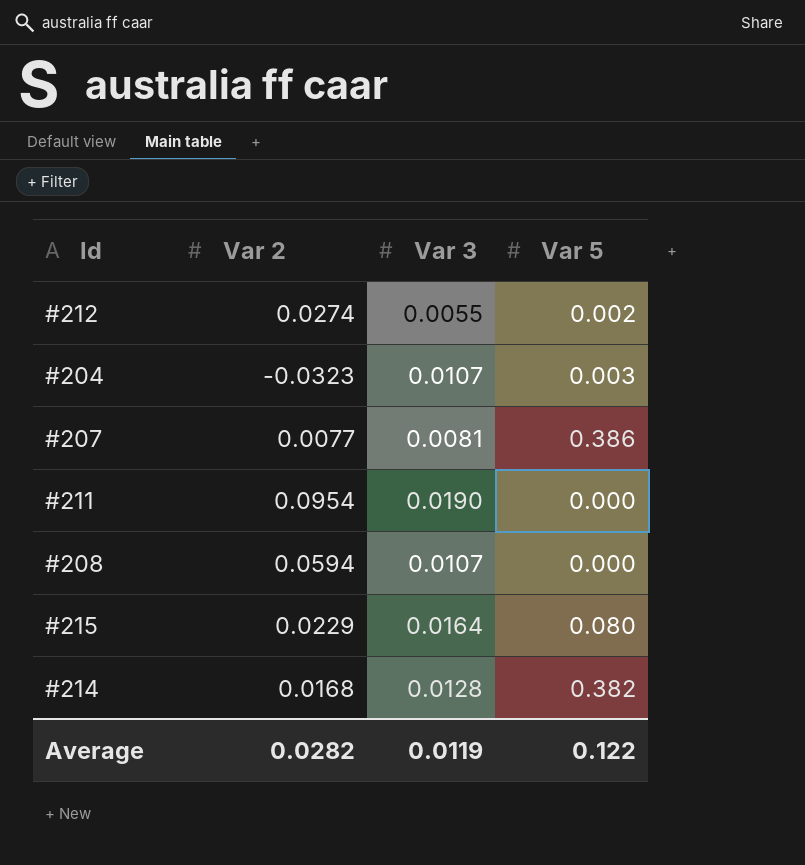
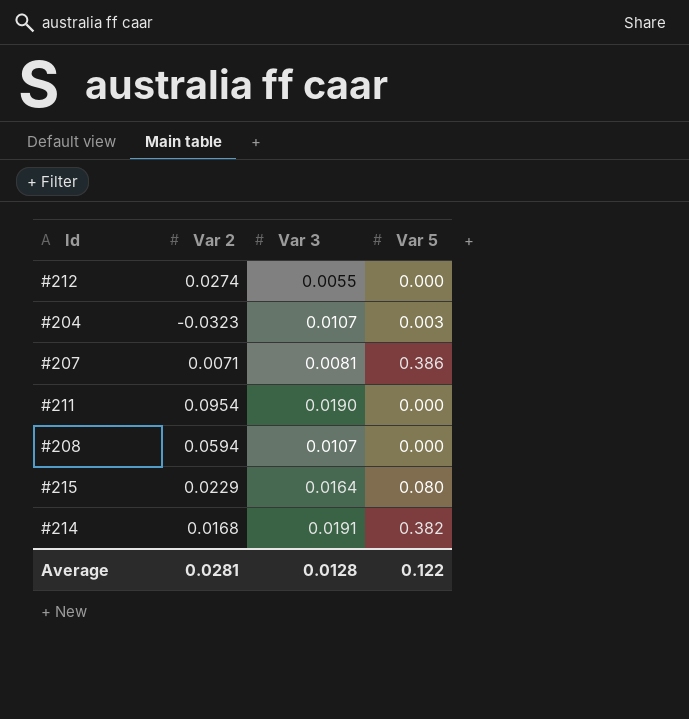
#212 | Var 5: 0.002 -> 0.000
#207 | Var 2: 0.0077 -> 0.0071
#214 | Var 3: 0.0128 -> 0.0191
Average | Var 2: 0.0282 -> 0.0281
Average | Var 3: 0.0119 -> 0.0128

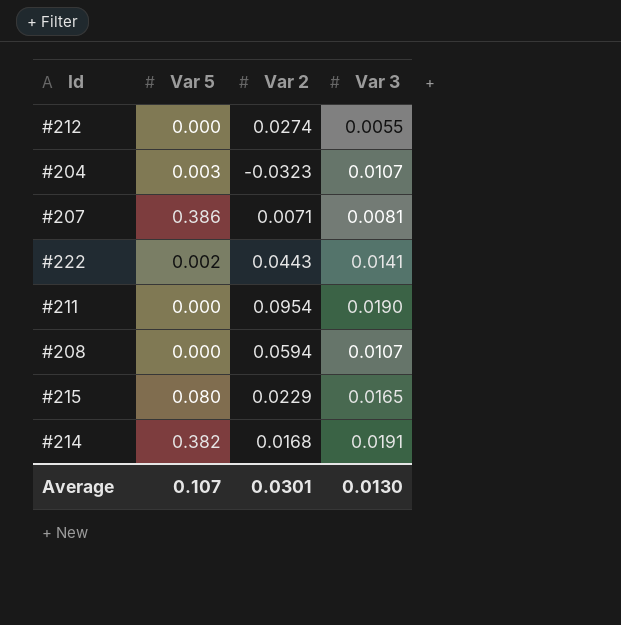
column Var 5 | position: 4 -> 2
row #222: none -> 0.002 | 0.0443 | 0.0141
#215 | Var 3: 0.0164 -> 0.0165
Average | Var 5: 0.122 -> 0.107
Average | Var 2: 0.0281 -> 0.0301
Average | Var 3: 0.0128 -> 0.0130

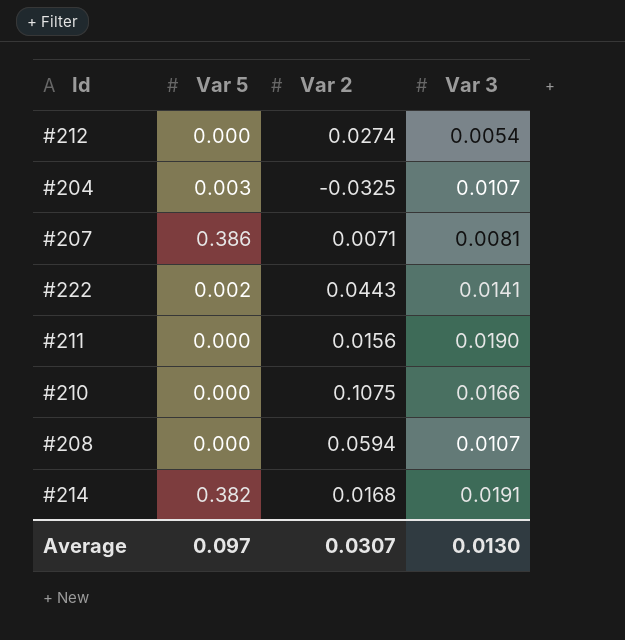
row #215: 0.080 | 0.0229 | 0.0165 -> none
#212 | Var 3: 0.0055 -> 0.0054
#204 | Var 2: -0.0323 -> -0.0325
#211 | Var 2: 0.0954 -> 0.0156
row #210: none -> 0.000 | 0.1075 | 0.0166
Average | Var 5: 0.107 -> 0.097
Average | Var 2: 0.0301 -> 0.0307

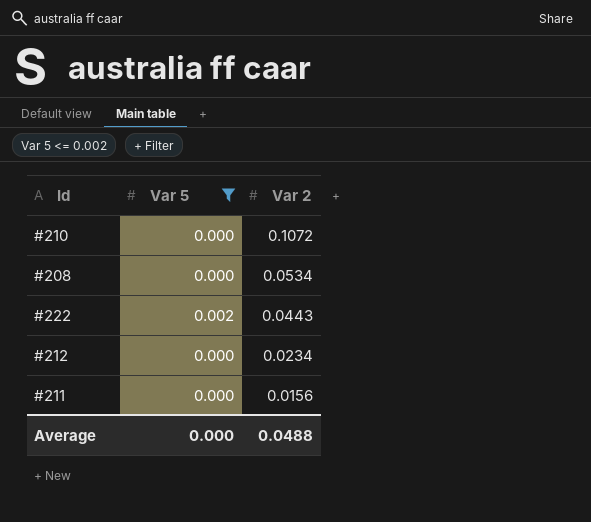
filter: none -> Var 5 <= 0.002
row order: none -> Var 2 descending
column Var 3 | position: 4 -> none
#210 | Var 2: 0.1075 -> 0.1072
#208 | Var 2: 0.0594 -> 0.0534
#212 | Var 2: 0.0274 -> 0.0234
Average | Var 5: 0.097 -> 0.000
Average | Var 2: 0.0307 -> 0.0488

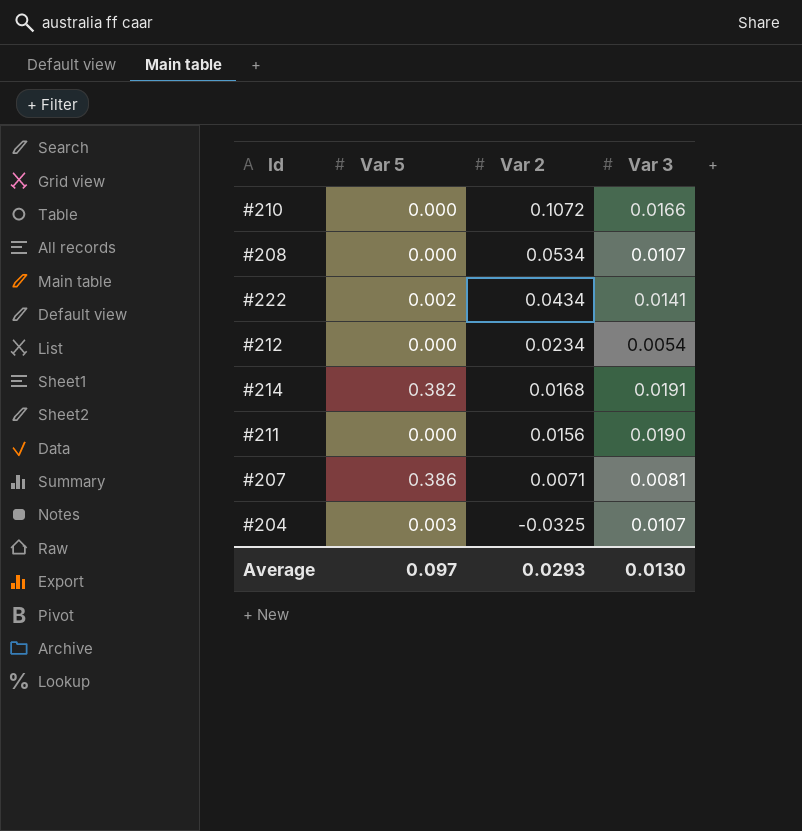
filter: Var 5 <= 0.002 -> none
column Var 3 | position: none -> 4
#222 | Var 2: 0.0443 -> 0.0434
Average | Var 5: 0.000 -> 0.097
Average | Var 2: 0.0488 -> 0.0293

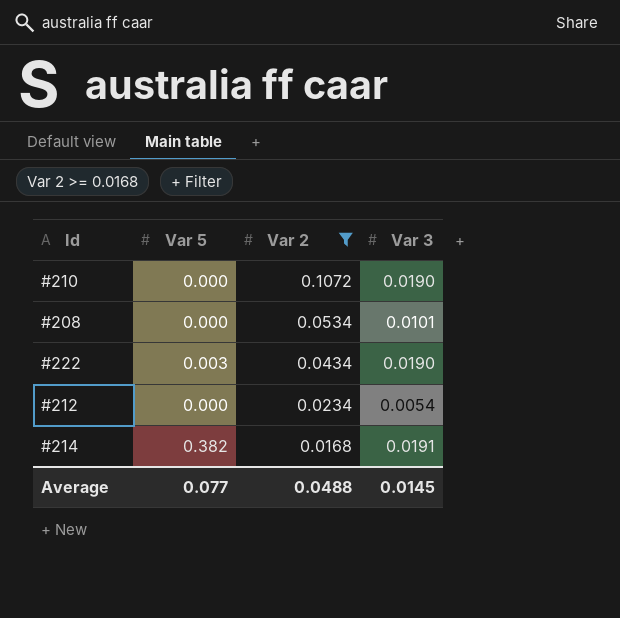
filter: none -> Var 2 >= 0.0168
#210 | Var 3: 0.0166 -> 0.0190
#208 | Var 3: 0.0107 -> 0.0101
#222 | Var 5: 0.002 -> 0.003
#222 | Var 3: 0.0141 -> 0.0190
Average | Var 5: 0.097 -> 0.077
Average | Var 2: 0.0293 -> 0.0488
Average | Var 3: 0.0130 -> 0.0145

